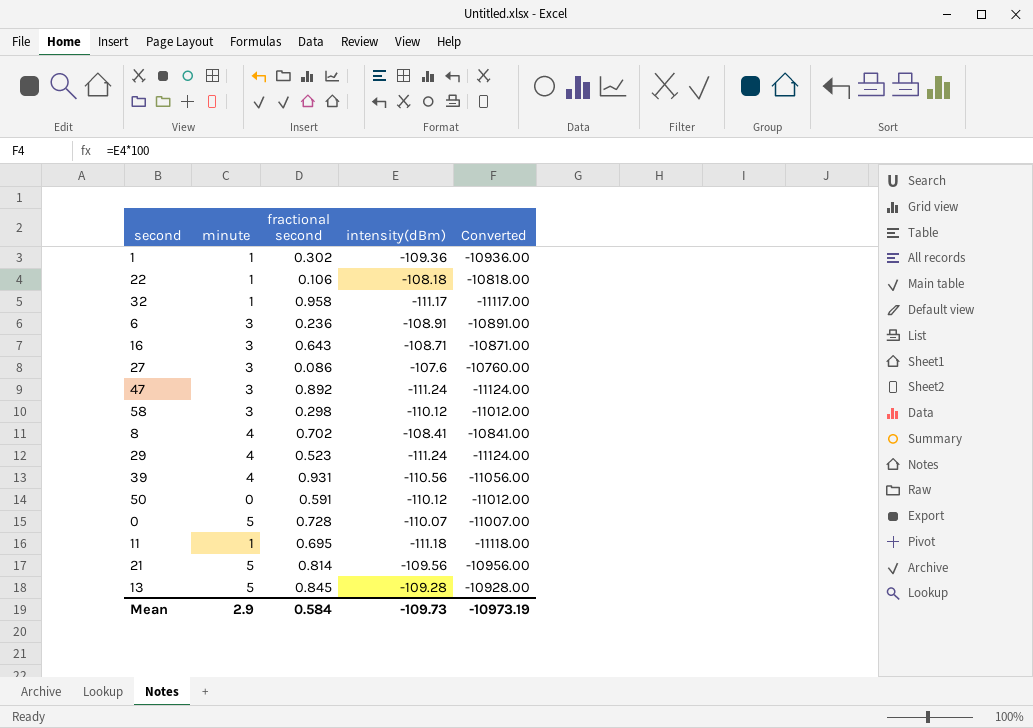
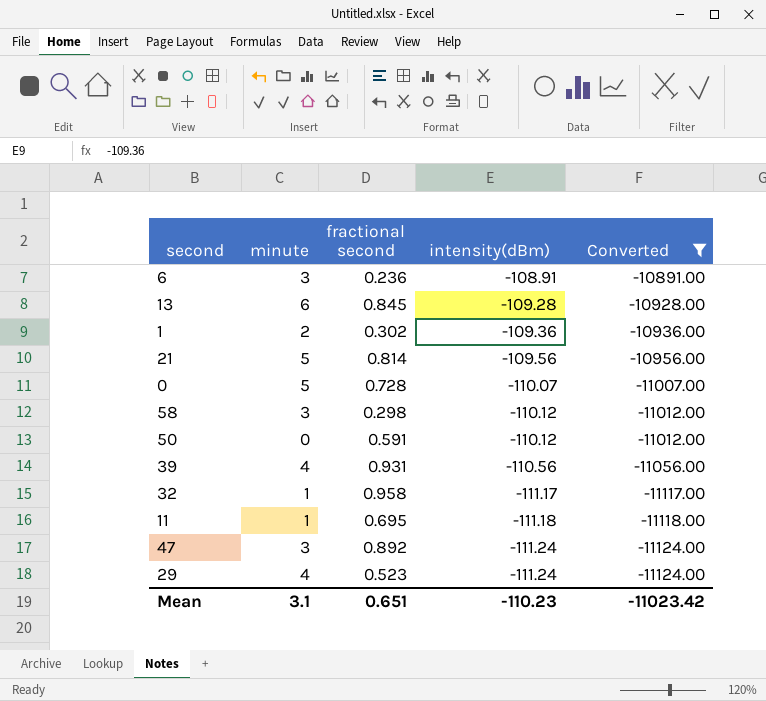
filter: none -> Converted <= -10891.00
row order: none -> intensity(dBm) descending
13 | minute: 5 -> 6
1 | minute: 1 -> 2
Mean | minute: 2.9 -> 3.1
Mean | fractional second: 0.584 -> 0.651
Mean | intensity(dBm): -109.73 -> -110.23
Mean | Converted: -10973.19 -> -11023.42

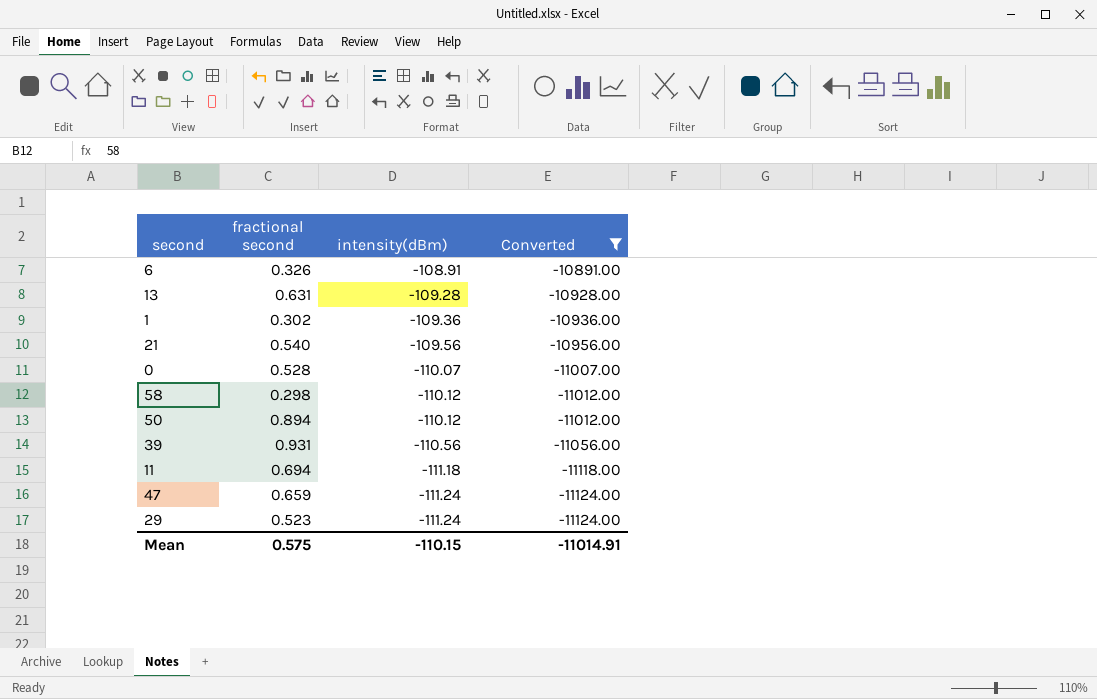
column minute | position: 2 -> none
row 32: 1 | 0.958 | -111.17 | -11117.00 -> none
6 | fractional second: 0.236 -> 0.326
13 | fractional second: 0.845 -> 0.631
21 | fractional second: 0.814 -> 0.540
0 | fractional second: 0.728 -> 0.528
50 | fractional second: 0.591 -> 0.894
11 | fractional second: 0.695 -> 0.694
47 | fractional second: 0.892 -> 0.659
Mean | fractional second: 0.651 -> 0.575
Mean | intensity(dBm): -110.23 -> -110.15
Mean | Converted: -11023.42 -> -11014.91

